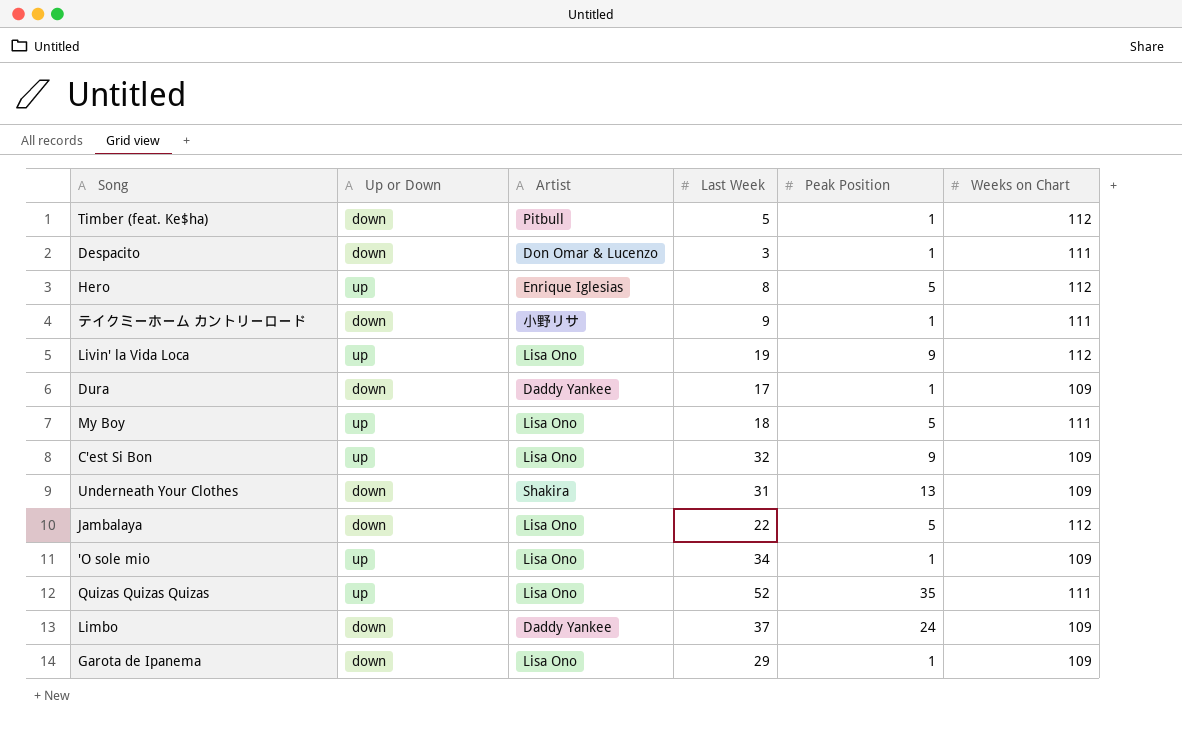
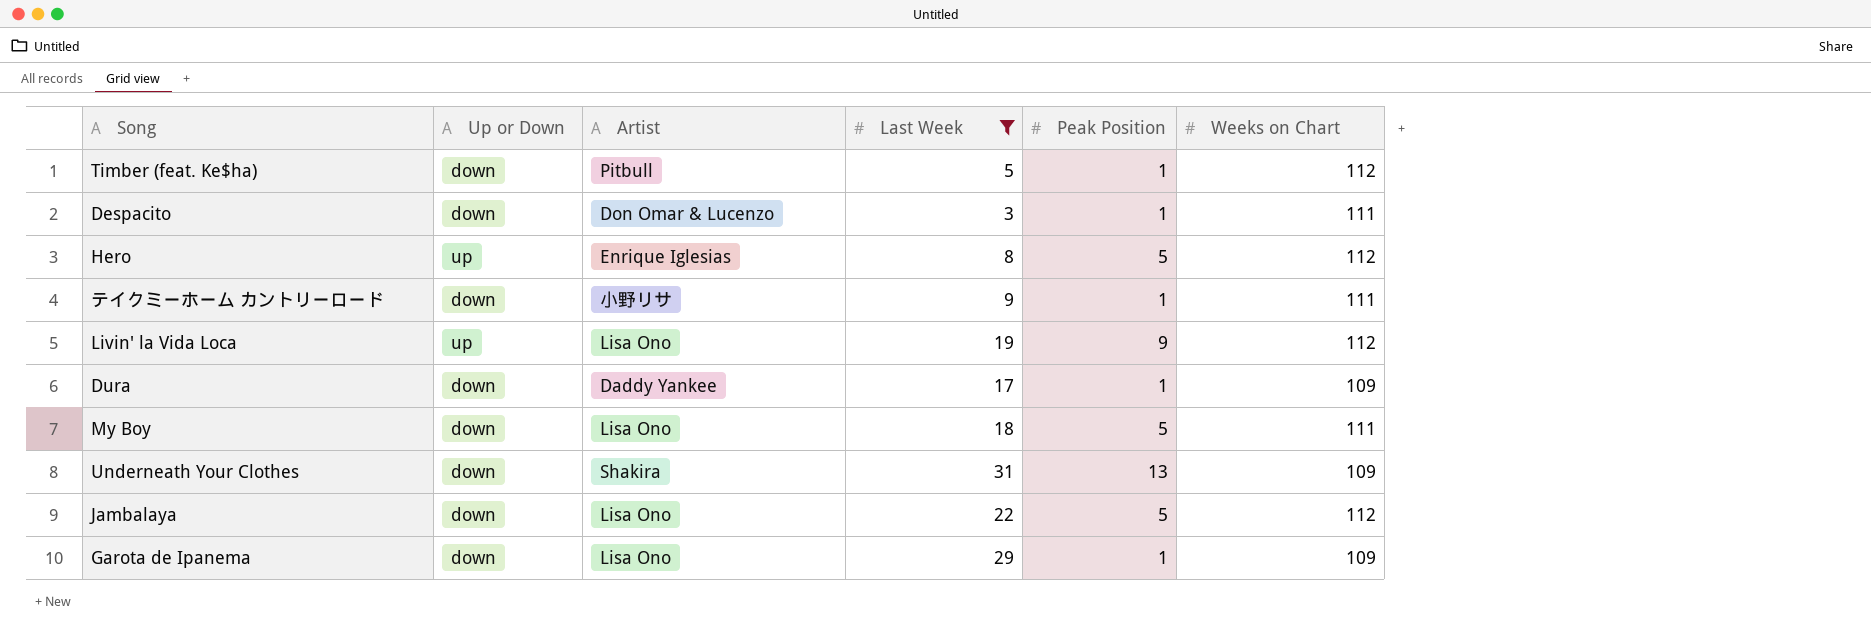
filter: none -> Last Week <= 31
My Boy | Up or Down: up -> down

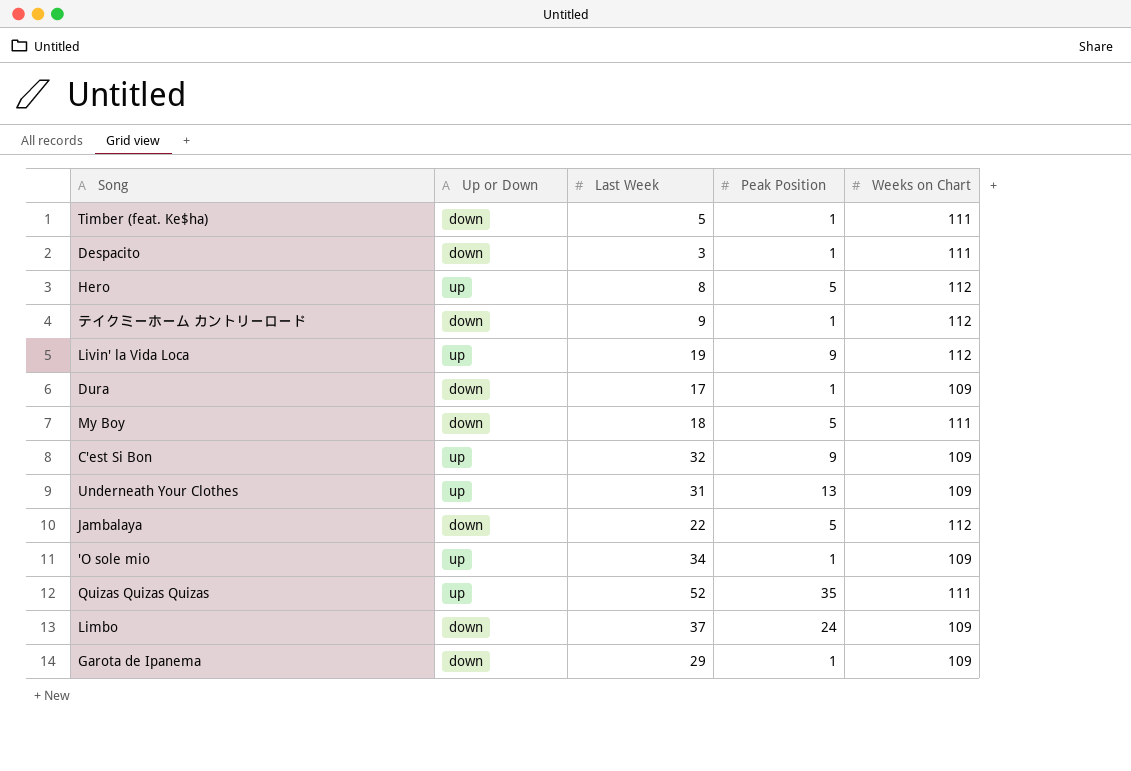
filter: Last Week <= 31 -> none
column Artist | position: 3 -> none
Timber (feat. Ke$ha) | Weeks on Chart: 112 -> 111
テイクミーホーム カントリーロード | Weeks on Chart: 111 -> 112
Underneath Your Clothes | Up or Down: down -> up

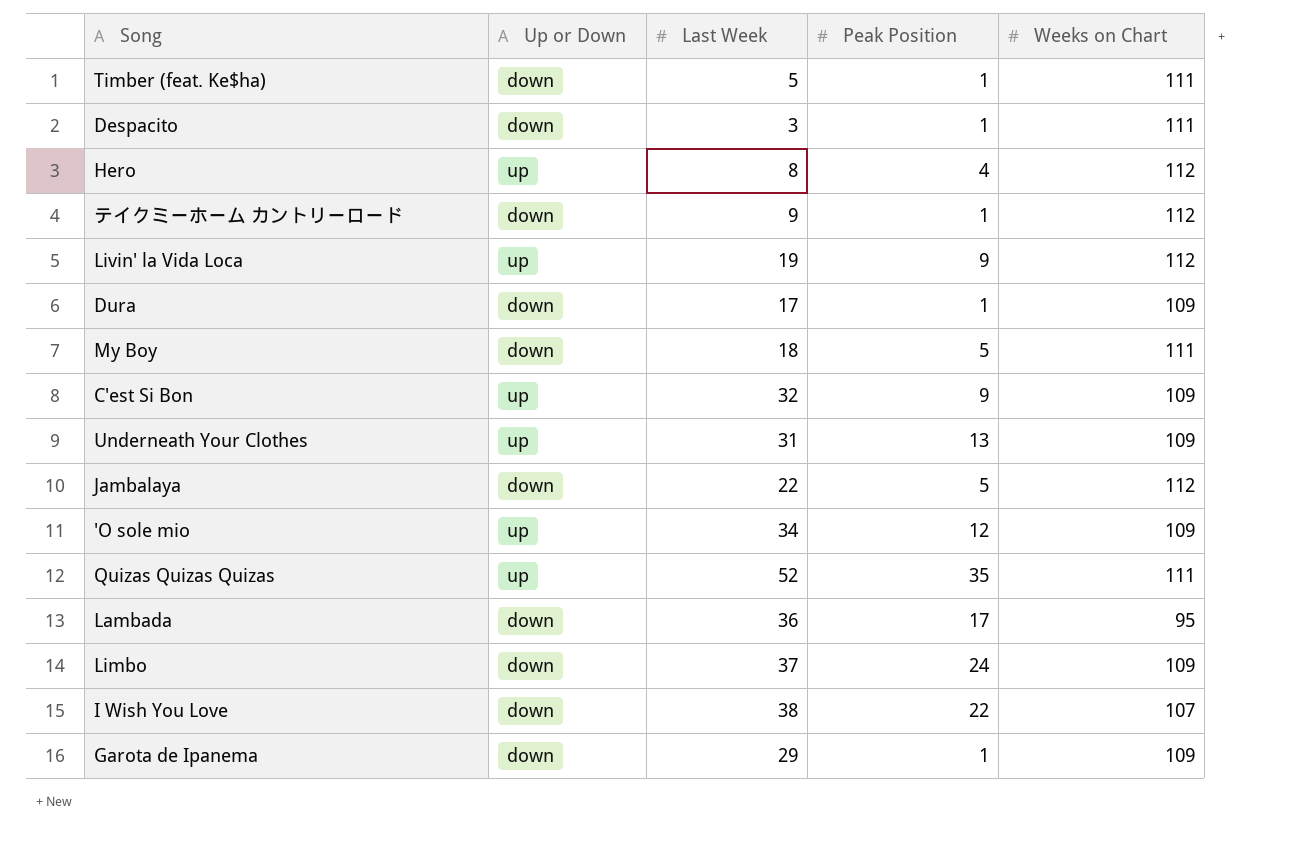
Hero | Peak Position: 5 -> 4
'O sole mio | Peak Position: 1 -> 12
row Lambada: none -> down | 36 | 17 | 95
row I Wish You Love: none -> down | 38 | 22 | 107

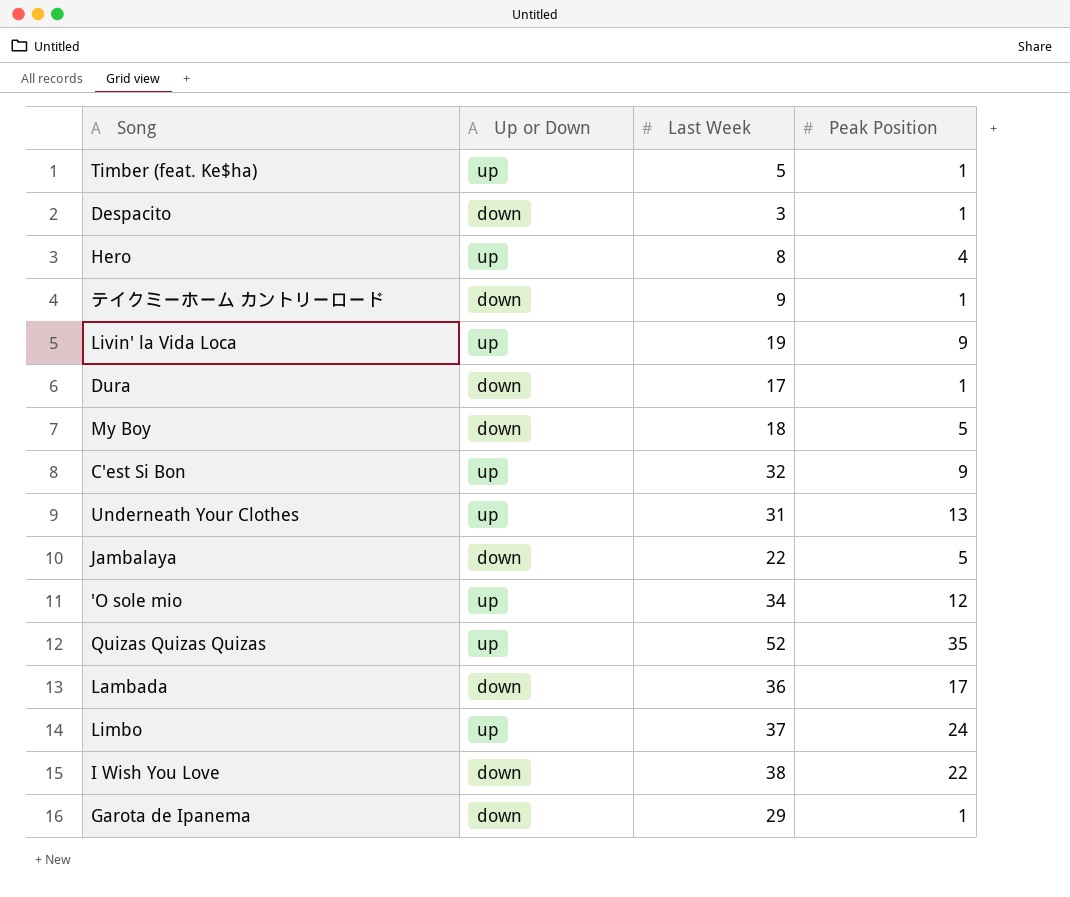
column Weeks on Chart | position: 5 -> none
Timber (feat. Ke$ha) | Up or Down: down -> up
Limbo | Up or Down: down -> up

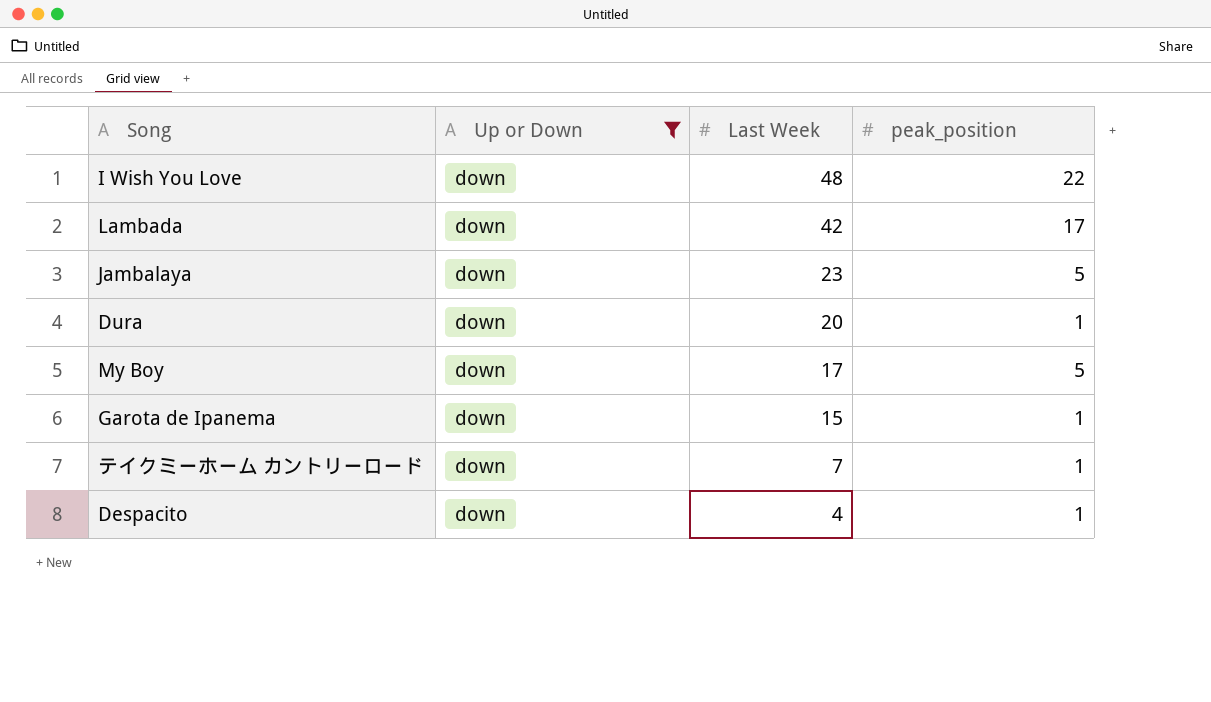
filter: none -> Up or Down = down
row order: none -> Last Week descending
column name: Peak Position -> peak_position
I Wish You Love | Last Week: 38 -> 48
Lambada | Last Week: 36 -> 42
Jambalaya | Last Week: 22 -> 23
Dura | Last Week: 17 -> 20
My Boy | Last Week: 18 -> 17
Garota de Ipanema | Last Week: 29 -> 15
テイクミーホーム カントリーロード | Last Week: 9 -> 7
Despacito | Last Week: 3 -> 4

